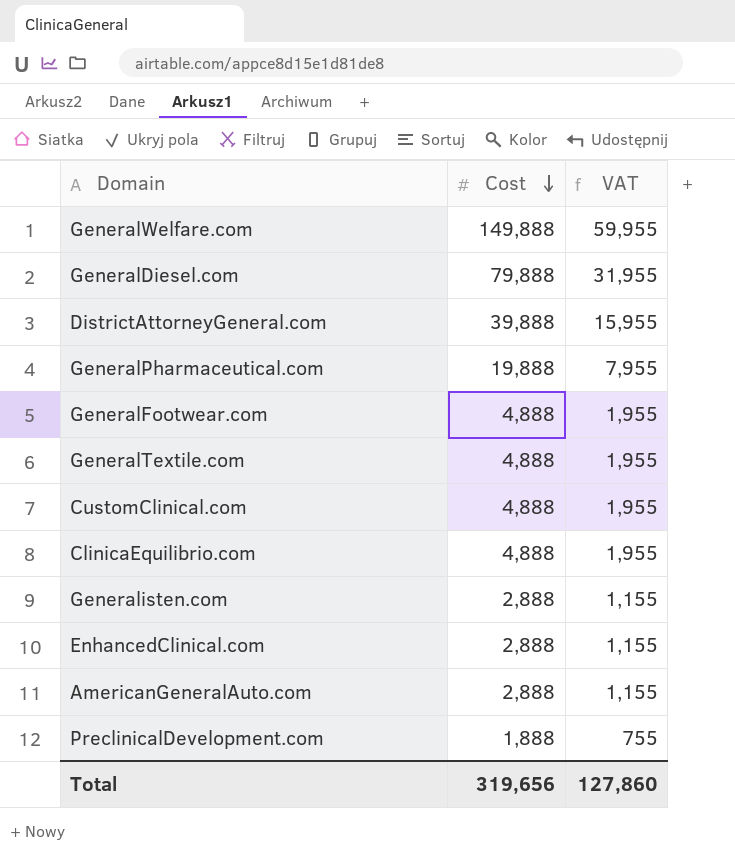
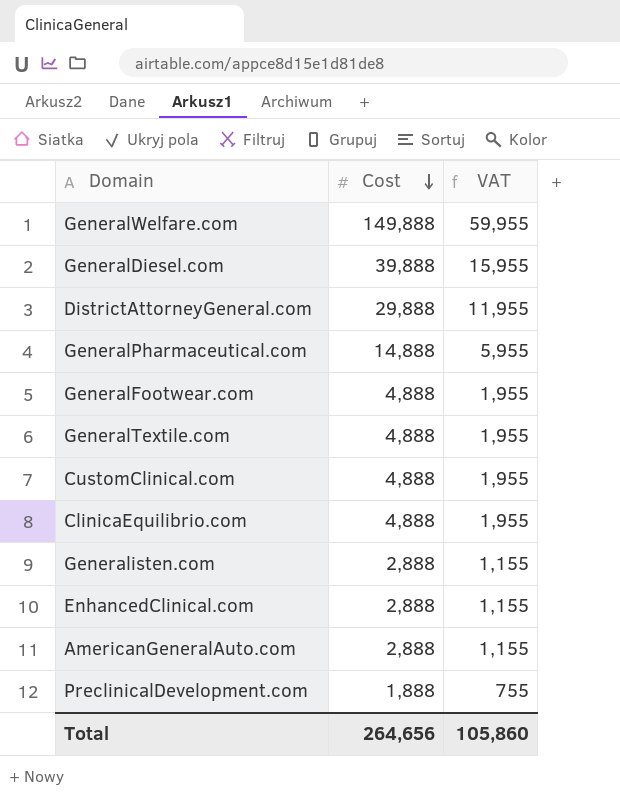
GeneralDiesel.com | Cost: 79,888 -> 39,888
GeneralDiesel.com | VAT: 31,955 -> 15,955
DistrictAttorneyGeneral.com | Cost: 39,888 -> 29,888
DistrictAttorneyGeneral.com | VAT: 15,955 -> 11,955
GeneralPharmaceutical.com | Cost: 19,888 -> 14,888
GeneralPharmaceutical.com | VAT: 7,955 -> 5,955
Total | Cost: 319,656 -> 264,656
Total | VAT: 127,860 -> 105,860

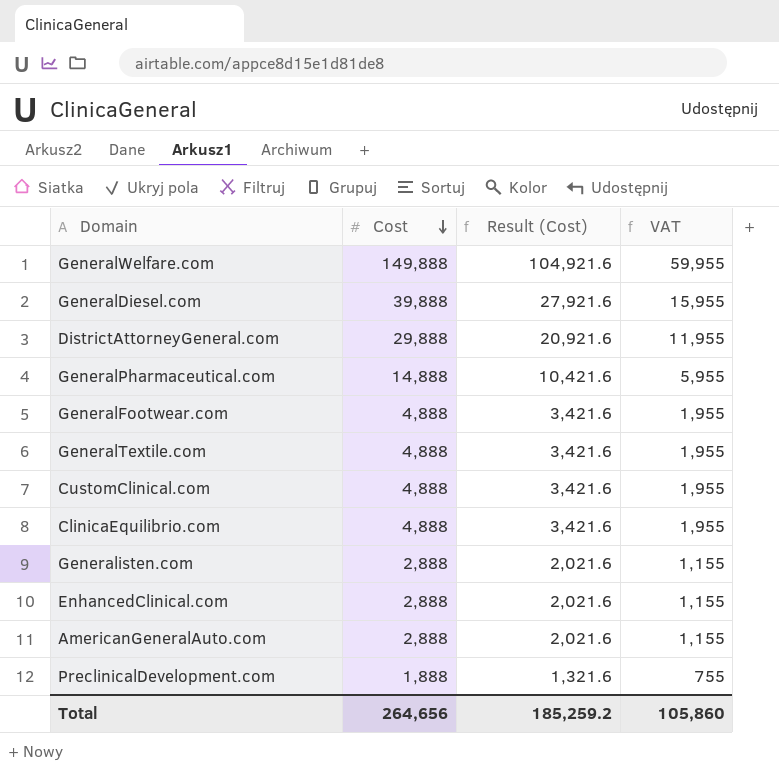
column Result (Cost) | formula: none -> [Cost] * 0.7

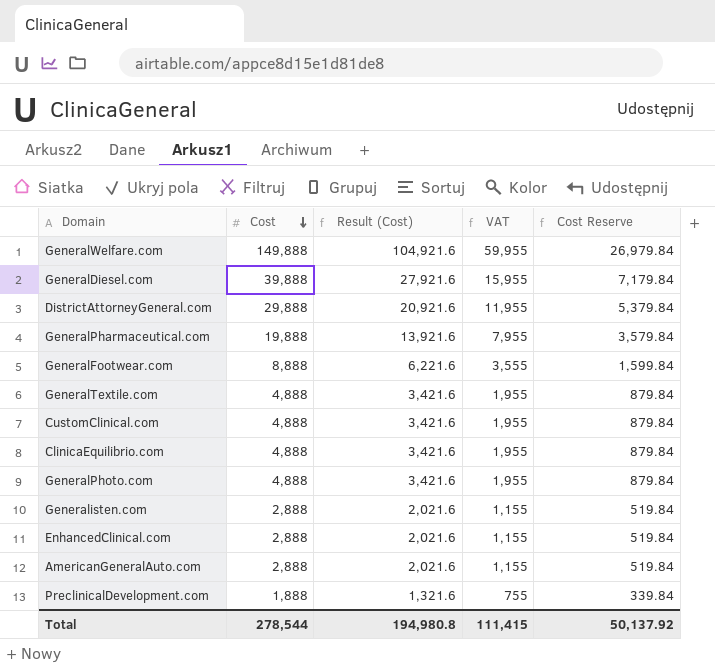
column Cost Reserve | formula: none -> [Cost] * 0.18
GeneralPharmaceutical.com | Cost: 14,888 -> 19,888
GeneralPharmaceutical.com | Result (Cost): 10,421.6 -> 13,921.6
GeneralPharmaceutical.com | VAT: 5,955 -> 7,955
GeneralFootwear.com | Cost: 4,888 -> 8,888
GeneralFootwear.com | Result (Cost): 3,421.6 -> 6,221.6
GeneralFootwear.com | VAT: 1,955 -> 3,555
row GeneralPhoto.com: none -> 4,888 | 3,421.6 | 1,955 | 879.84
Total | Cost: 264,656 -> 278,544
Total | Result (Cost): 185,259.2 -> 194,980.8
Total | VAT: 105,860 -> 111,415

